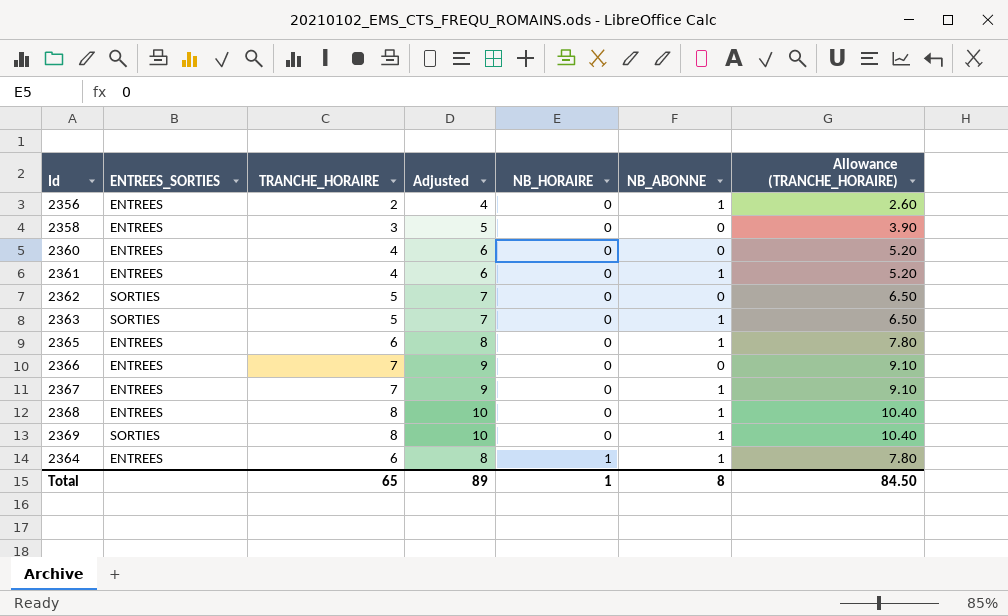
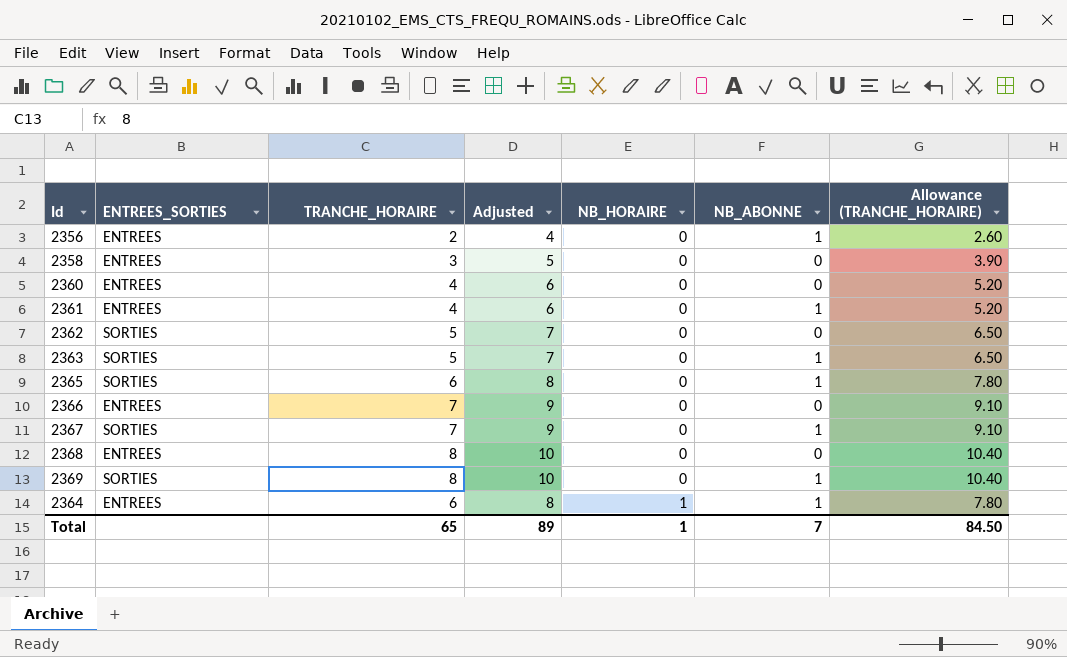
2365 | ENTREES_SORTIES: ENTREES -> SORTIES
2367 | ENTREES_SORTIES: ENTREES -> SORTIES
2368 | NB_ABONNE: 1 -> 0
Total | NB_ABONNE: 8 -> 7

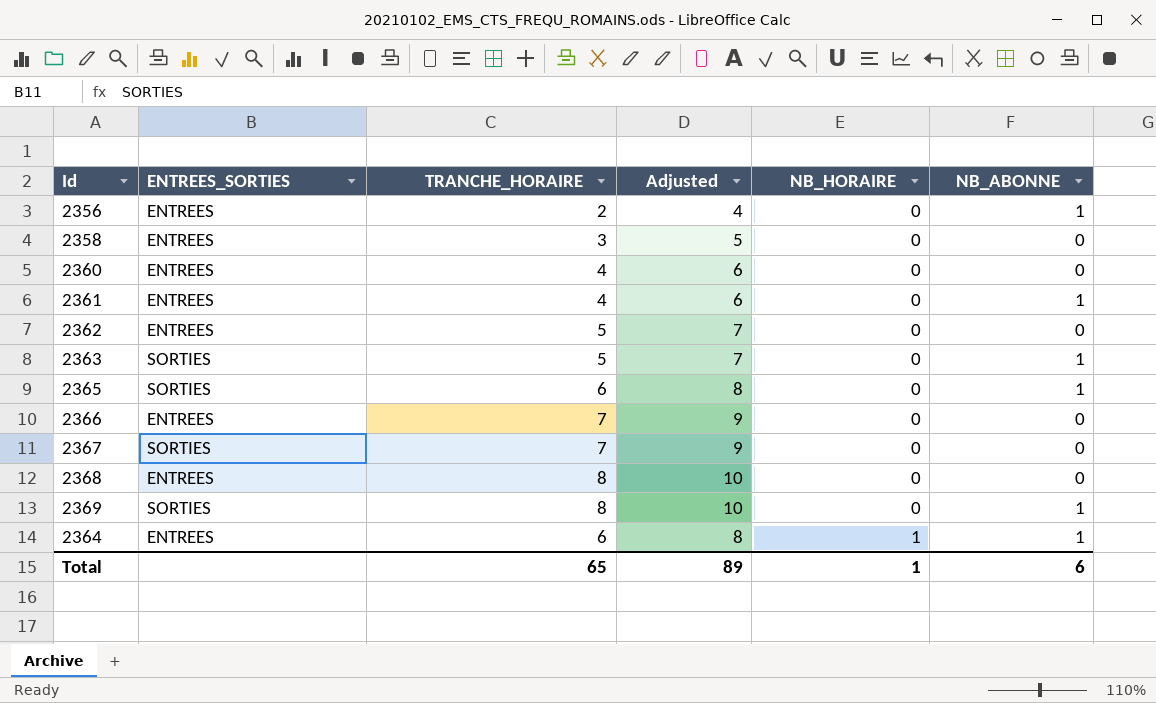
column Allowance (TRANCHE_HORAIRE) | formula: [TRANCHE_HORAIRE] * 1.3 -> none
2362 | ENTREES_SORTIES: SORTIES -> ENTREES
2367 | NB_ABONNE: 1 -> 0
Total | NB_ABONNE: 7 -> 6

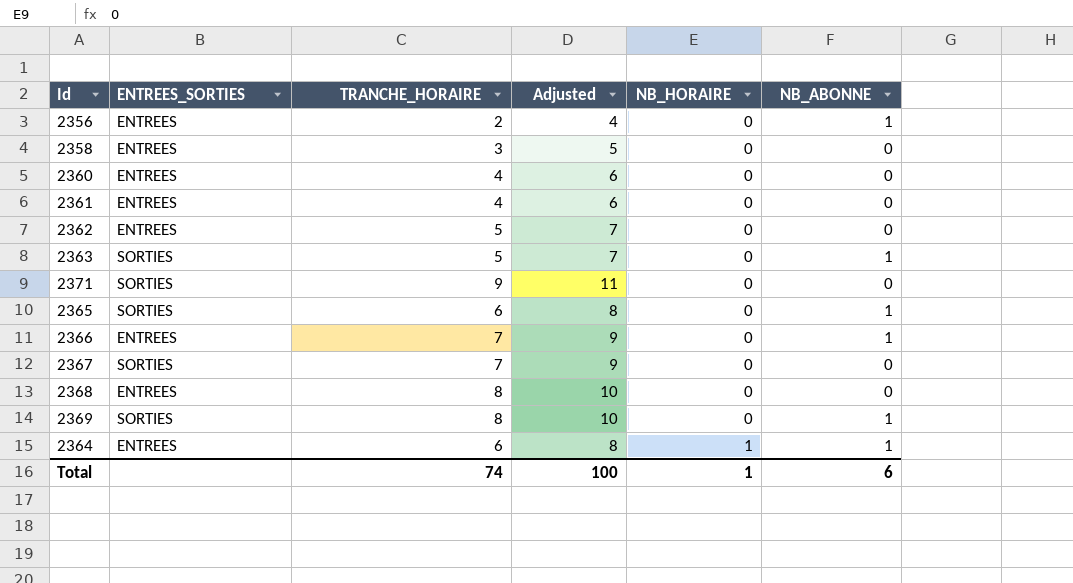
2361 | NB_ABONNE: 1 -> 0
row 2371: none -> SORTIES | 9 | 11 | 0 | 0
2366 | NB_ABONNE: 0 -> 1
Total | TRANCHE_HORAIRE: 65 -> 74
Total | Adjusted: 89 -> 100

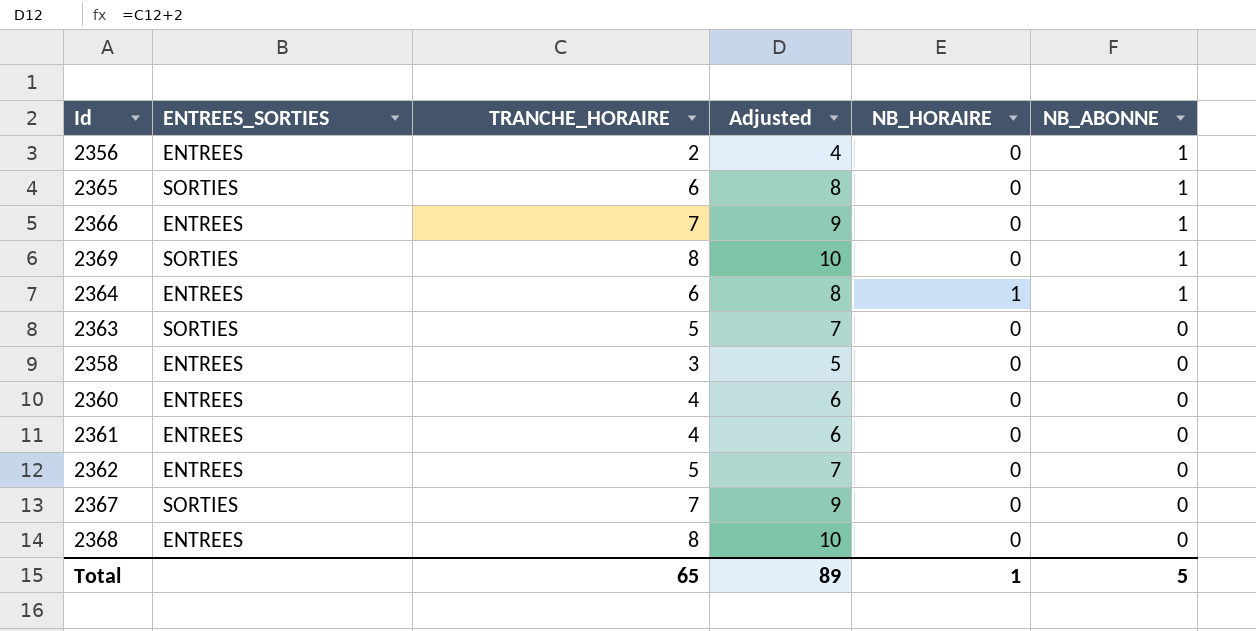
row order: NB_HORAIRE ascending -> NB_ABONNE descending
row 2371: SORTIES | 9 | 11 | 0 | 0 -> none
2363 | NB_ABONNE: 1 -> 0
Total | TRANCHE_HORAIRE: 74 -> 65
Total | Adjusted: 100 -> 89
Total | NB_ABONNE: 6 -> 5

